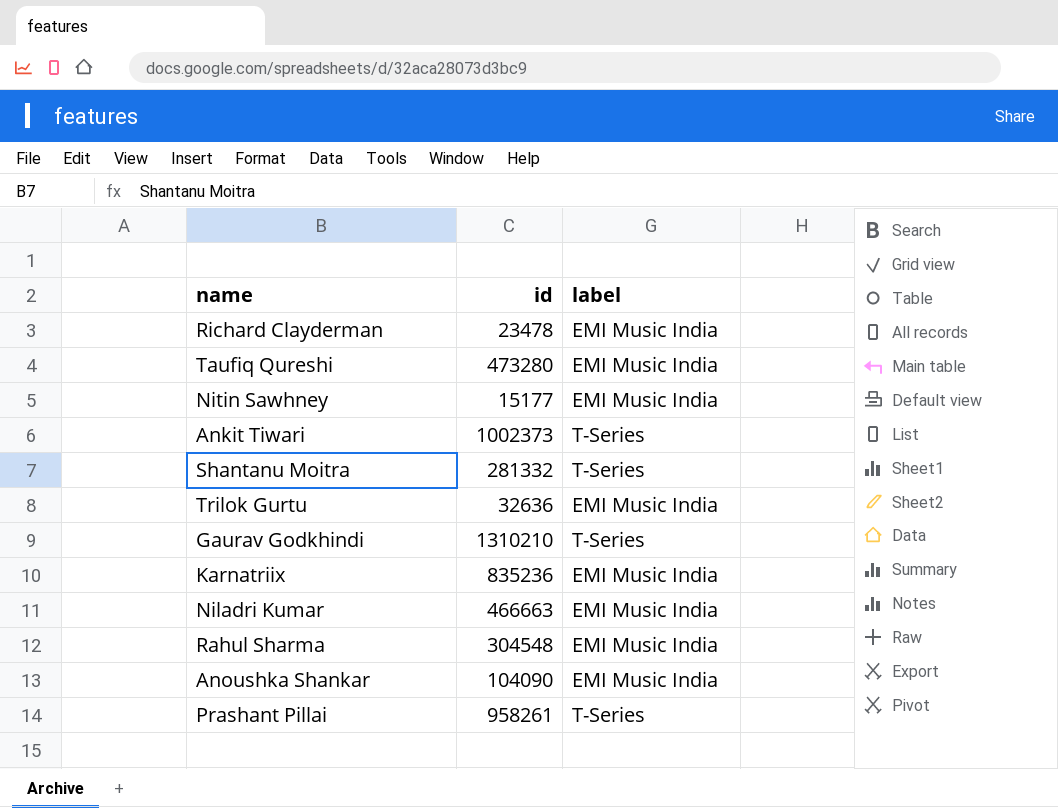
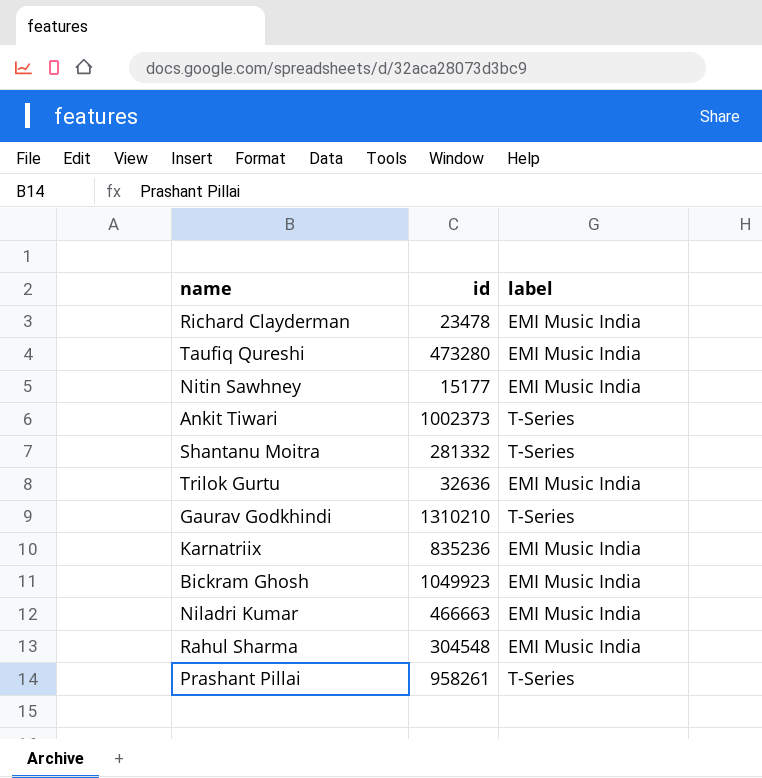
row Anoushka Shankar: 104090 | EMI Music India -> none
row Bickram Ghosh: none -> 1049923 | EMI Music India

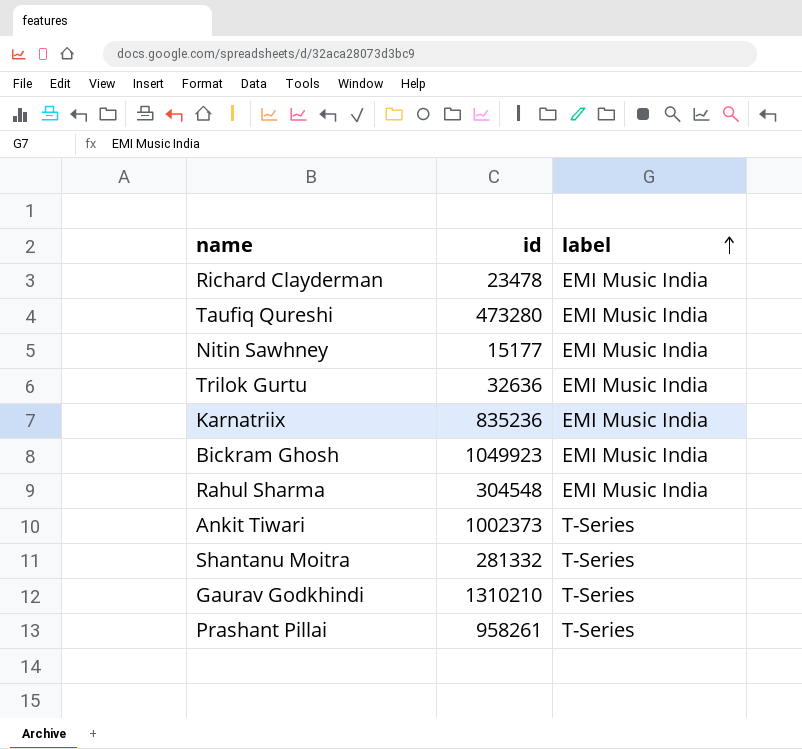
row order: none -> label ascending
row Niladri Kumar: 466663 | EMI Music India -> none

